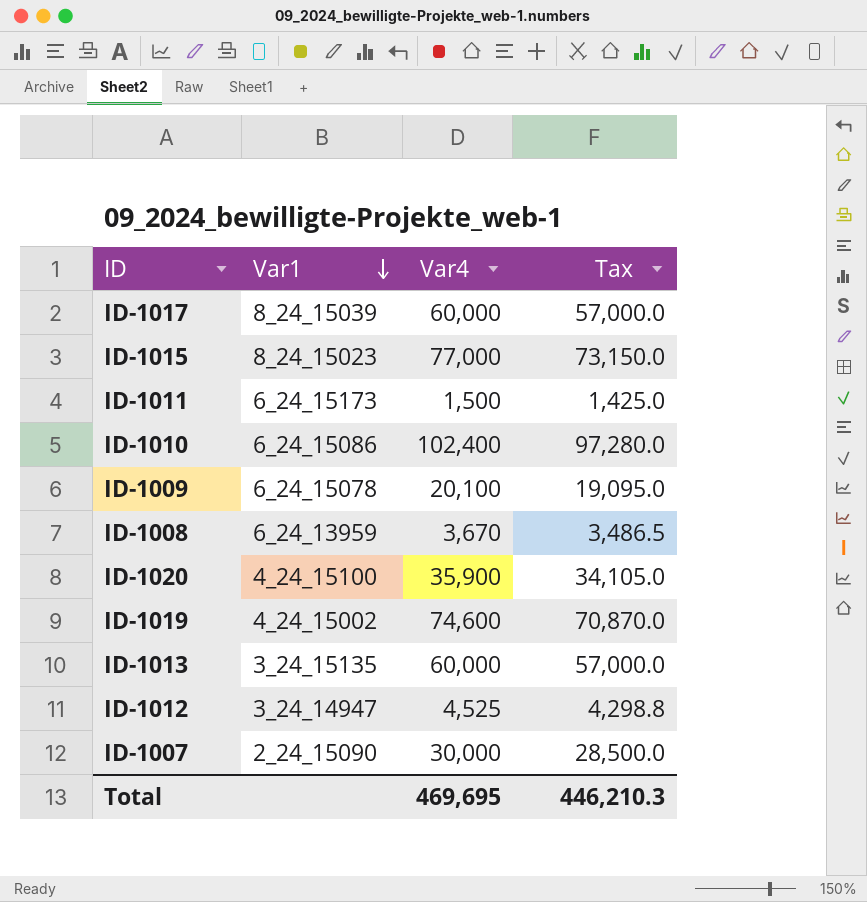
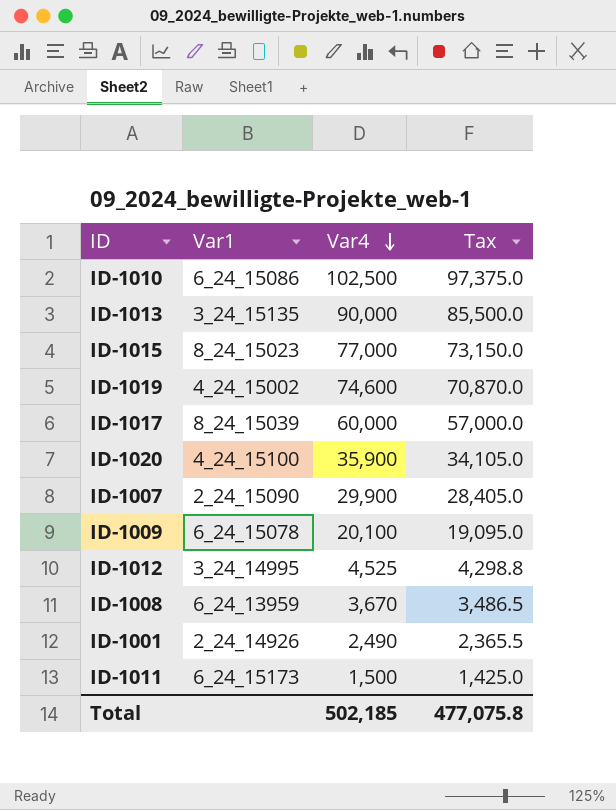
row order: Var1 descending -> Var4 descending
ID-1010 | Var4: 102,400 -> 102,500
ID-1010 | Tax: 97,280.0 -> 97,375.0
ID-1013 | Var4: 60,000 -> 90,000
ID-1013 | Tax: 57,000.0 -> 85,500.0
ID-1007 | Var4: 30,000 -> 29,900
ID-1007 | Tax: 28,500.0 -> 28,405.0
ID-1012 | Var1: 3_24_14947 -> 3_24_14995
row ID-1001: none -> 2_24_14926 | 2,490 | 2,365.5
Total | Var4: 469,695 -> 502,185
Total | Tax: 446,210.3 -> 477,075.8

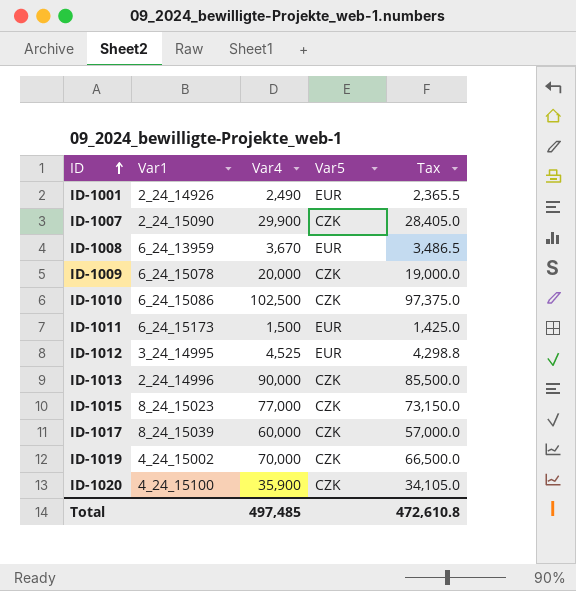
row order: Var4 descending -> ID ascending
column Var5 | position: none -> 4
ID-1009 | Var4: 20,100 -> 20,000
ID-1009 | Tax: 19,095.0 -> 19,000.0
ID-1013 | Var1: 3_24_15135 -> 2_24_14996
ID-1019 | Var4: 74,600 -> 70,000
ID-1019 | Tax: 70,870.0 -> 66,500.0
Total | Var4: 502,185 -> 497,485
Total | Tax: 477,075.8 -> 472,610.8

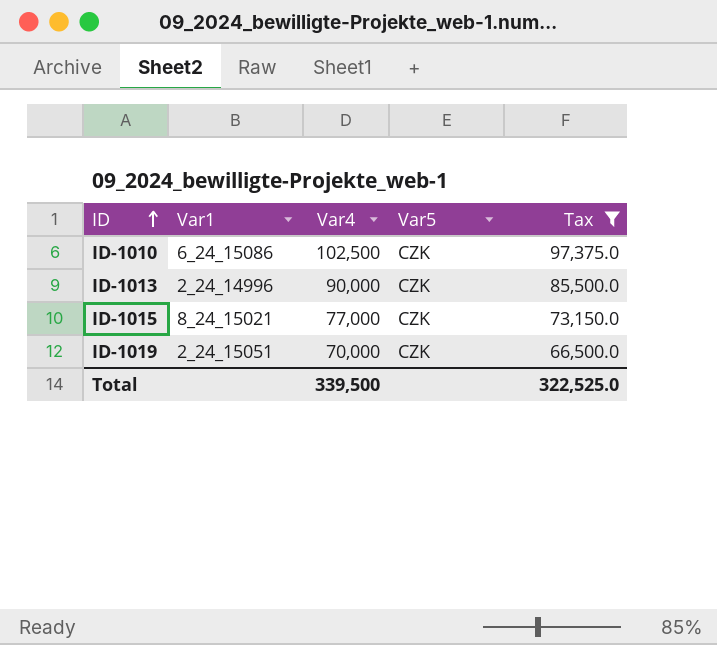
filter: none -> Tax >= 66,500.0
ID-1015 | Var1: 8_24_15023 -> 8_24_15021
ID-1019 | Var1: 4_24_15002 -> 2_24_15051
Total | Var4: 497,485 -> 339,500
Total | Tax: 472,610.8 -> 322,525.0

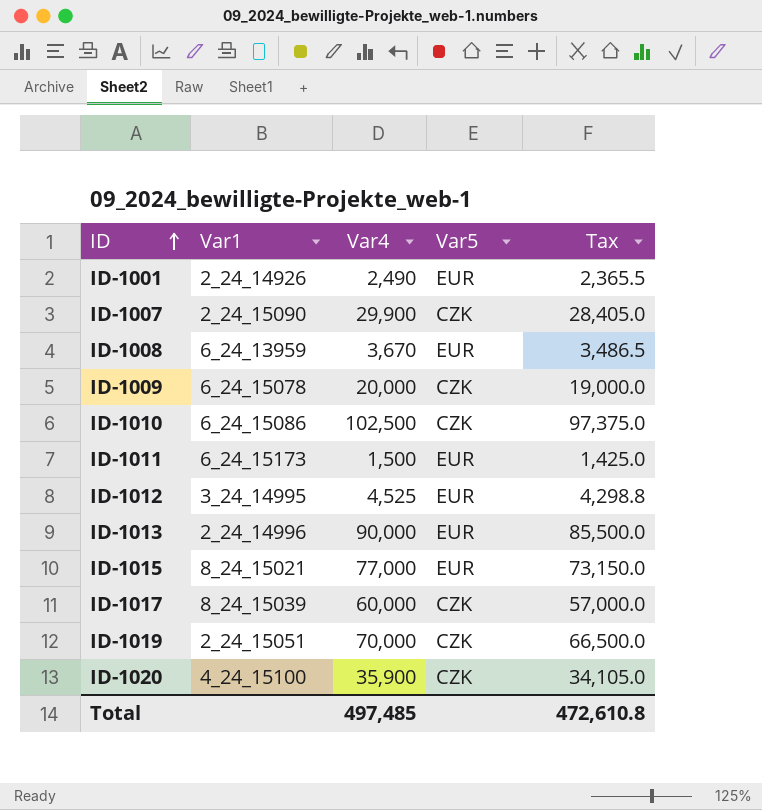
filter: Tax >= 66,500.0 -> none
ID-1013 | Var5: CZK -> EUR
ID-1015 | Var5: CZK -> EUR
Total | Var4: 339,500 -> 497,485
Total | Tax: 322,525.0 -> 472,610.8

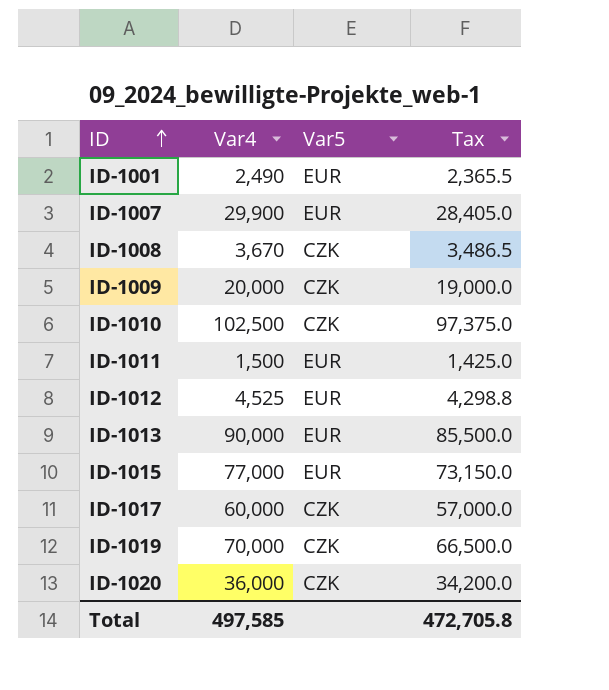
column Var1 | position: 2 -> none
ID-1007 | Var5: CZK -> EUR
ID-1008 | Var5: EUR -> CZK
ID-1020 | Var4: 35,900 -> 36,000
ID-1020 | Tax: 34,105.0 -> 34,200.0
Total | Var4: 497,485 -> 497,585
Total | Tax: 472,610.8 -> 472,705.8

